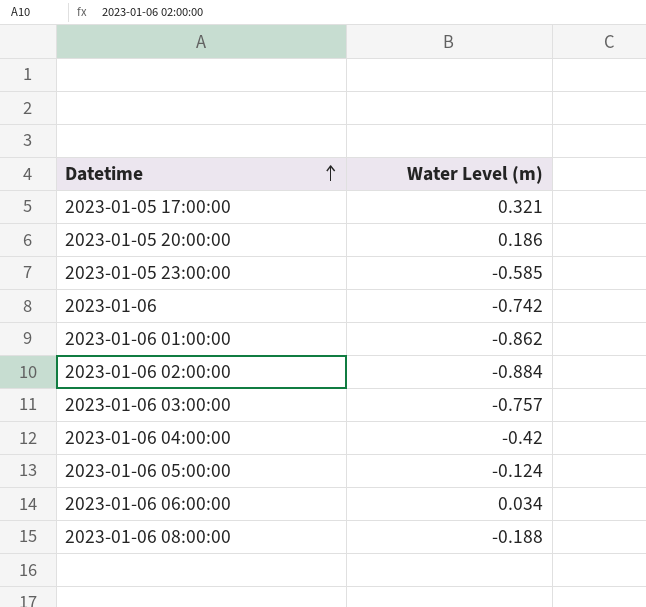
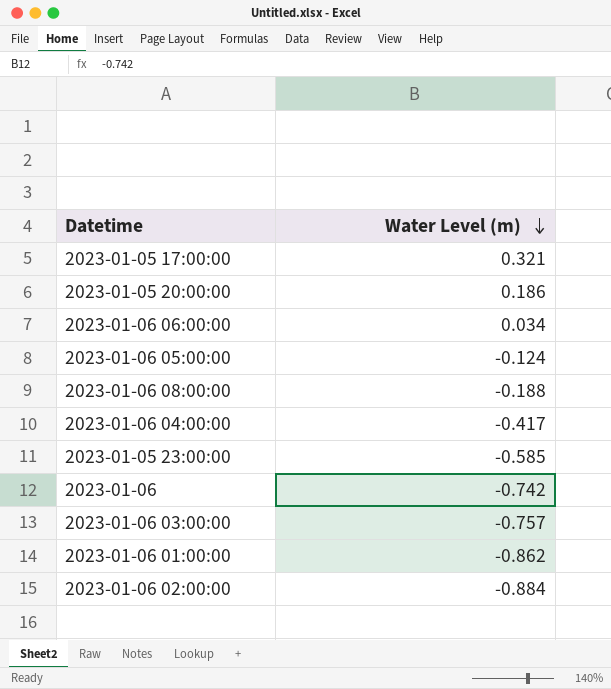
row order: Datetime ascending -> Water Level (m) descending
2023-01-06 04:00:00 | Water Level (m): -0.42 -> -0.417

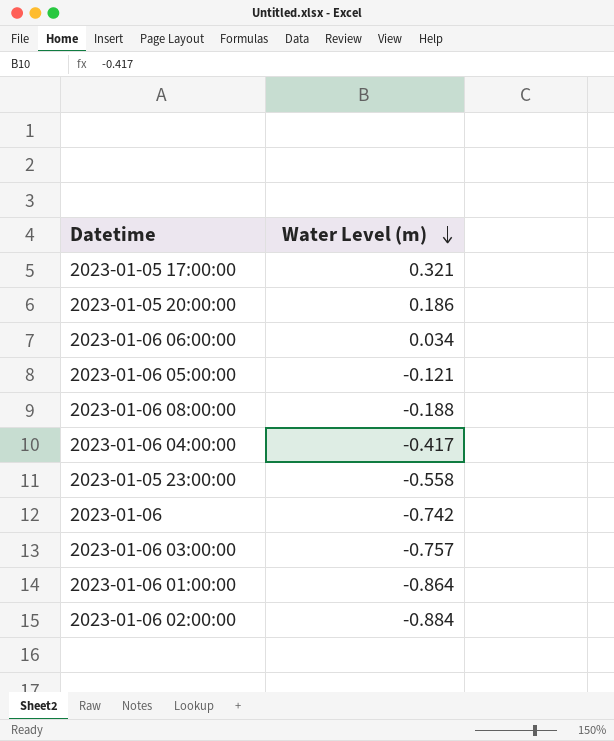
2023-01-06 05:00:00 | Water Level (m): -0.124 -> -0.121
2023-01-05 23:00:00 | Water Level (m): -0.585 -> -0.558
2023-01-06 01:00:00 | Water Level (m): -0.862 -> -0.864

